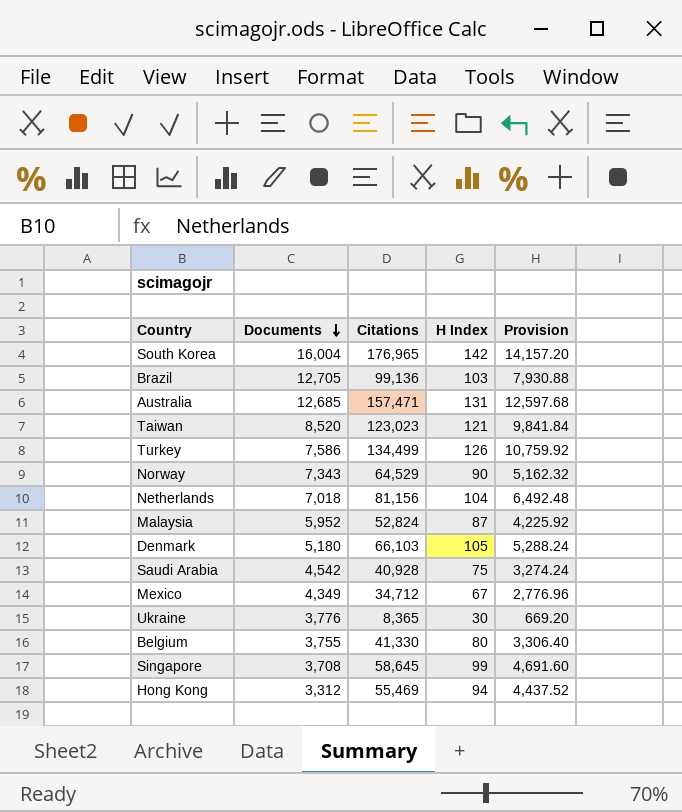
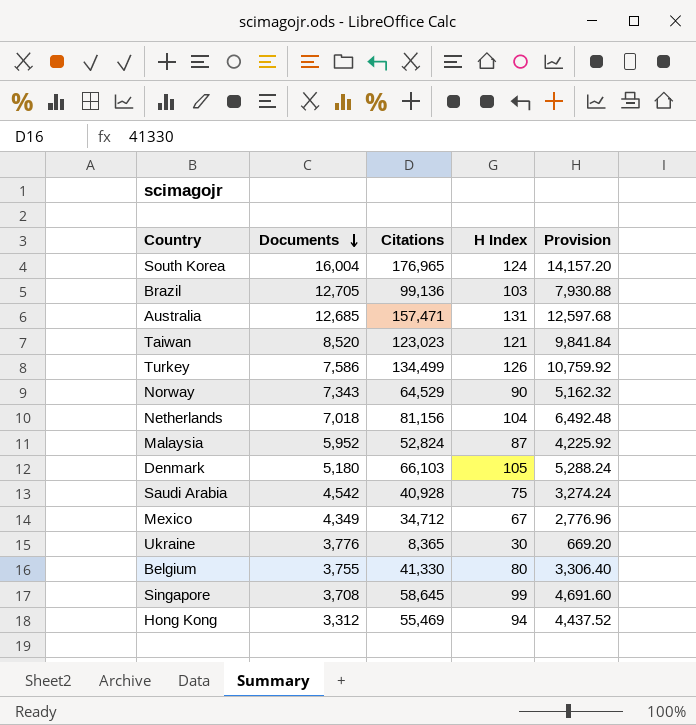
South Korea | H Index: 142 -> 124

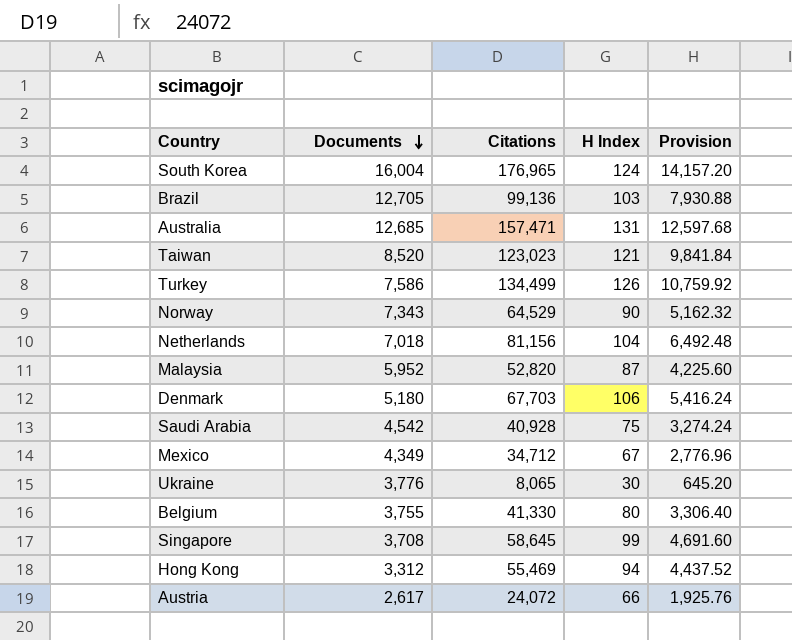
Malaysia | Citations: 52,824 -> 52,820
Malaysia | Provision: 4,225.92 -> 4,225.60
Denmark | Citations: 66,103 -> 67,703
Denmark | H Index: 105 -> 106
Denmark | Provision: 5,288.24 -> 5,416.24
Ukraine | Citations: 8,365 -> 8,065
Ukraine | Provision: 669.20 -> 645.20
row Austria: none -> 2,617 | 24,072 | 66 | 1,925.76

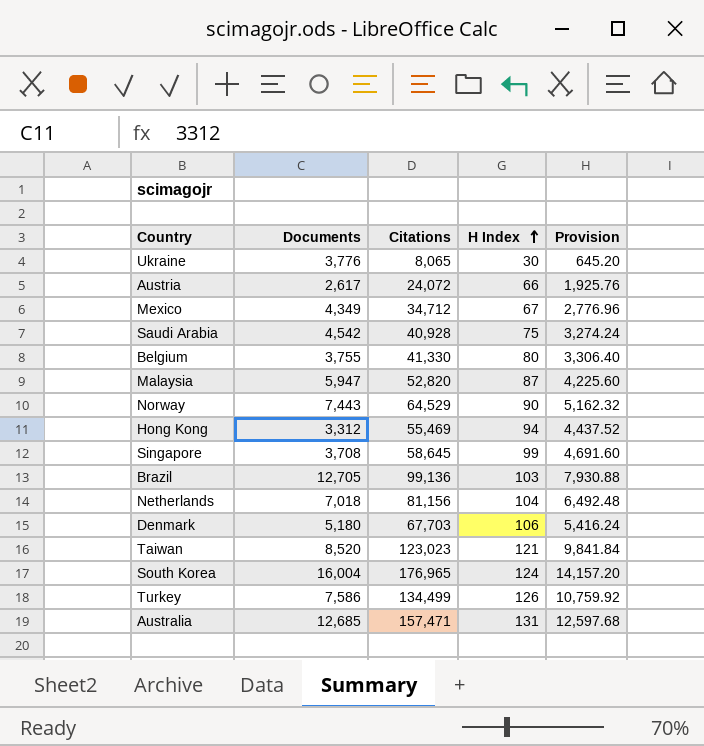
row order: Documents descending -> H Index ascending
Malaysia | Documents: 5,952 -> 5,947
Norway | Documents: 7,343 -> 7,443

